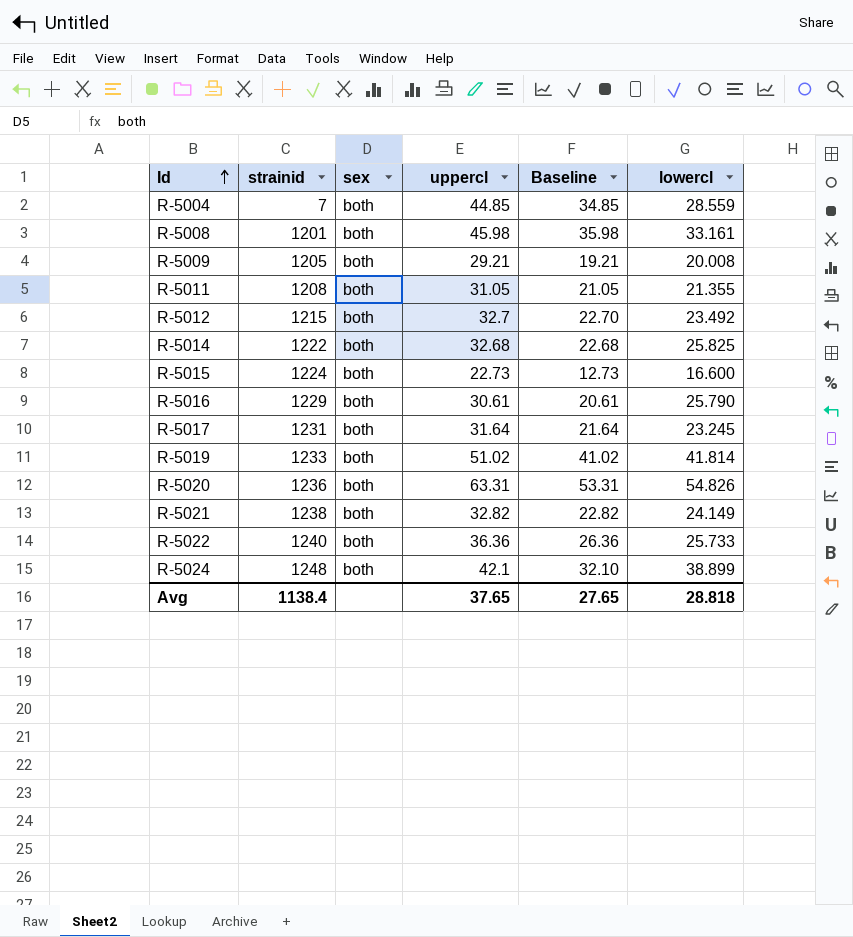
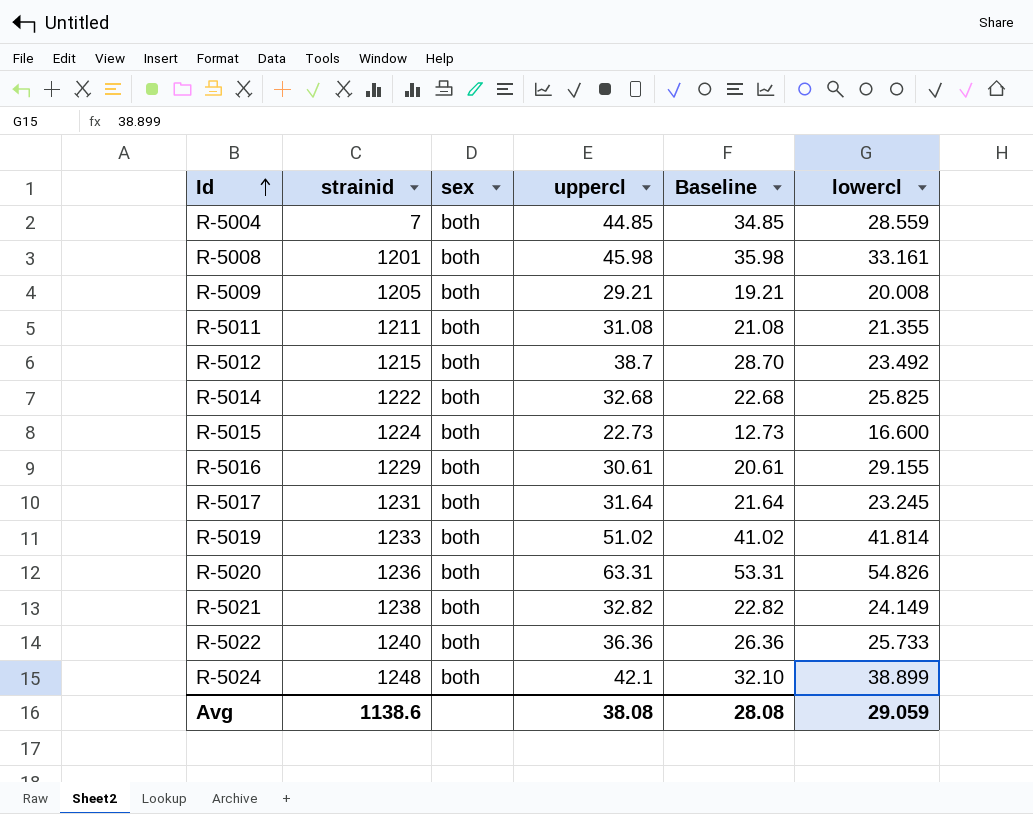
R-5011 | strainid: 1208 -> 1211
R-5011 | uppercl: 31.05 -> 31.08
R-5011 | Baseline: 21.05 -> 21.08
R-5012 | uppercl: 32.7 -> 38.7
R-5012 | Baseline: 22.70 -> 28.70
R-5016 | lowercl: 25.790 -> 29.155
Avg | strainid: 1138.4 -> 1138.6
Avg | uppercl: 37.65 -> 38.08
Avg | Baseline: 27.65 -> 28.08
Avg | lowercl: 28.818 -> 29.059

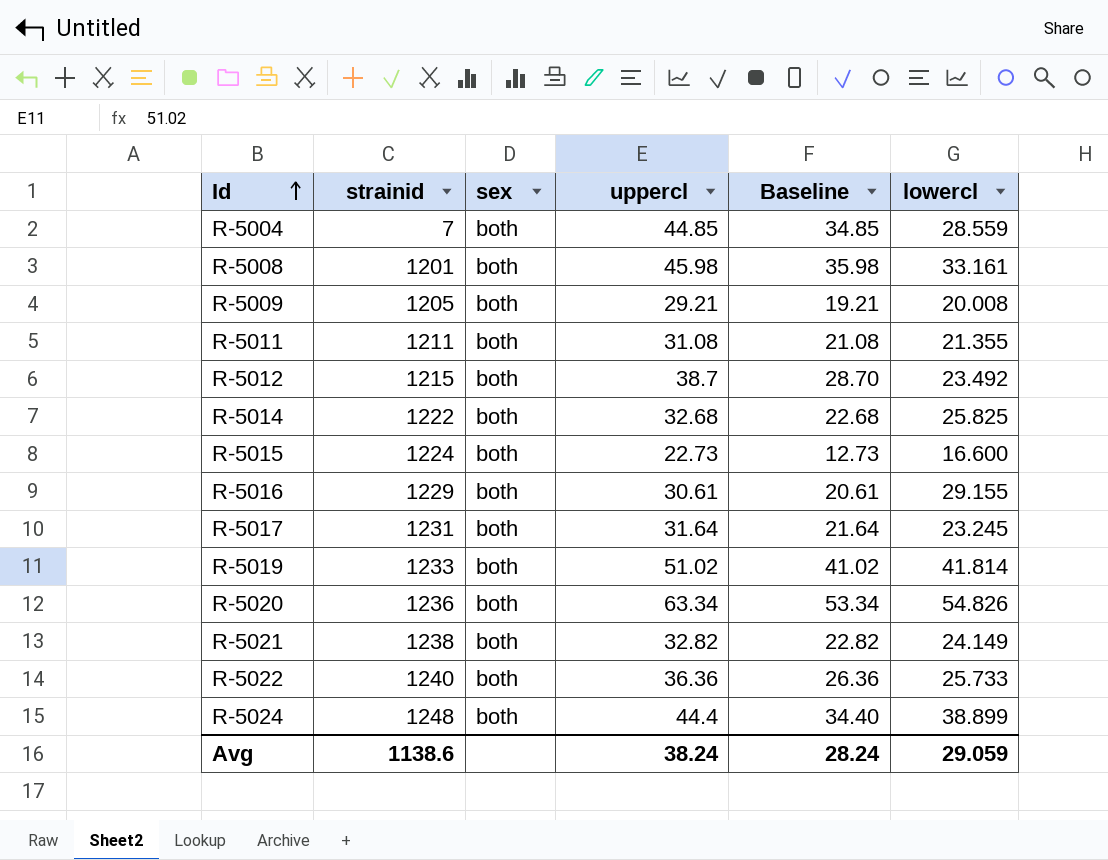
R-5020 | uppercl: 63.31 -> 63.34
R-5020 | Baseline: 53.31 -> 53.34
R-5024 | uppercl: 42.1 -> 44.4
R-5024 | Baseline: 32.10 -> 34.40
Avg | uppercl: 38.08 -> 38.24
Avg | Baseline: 28.08 -> 28.24

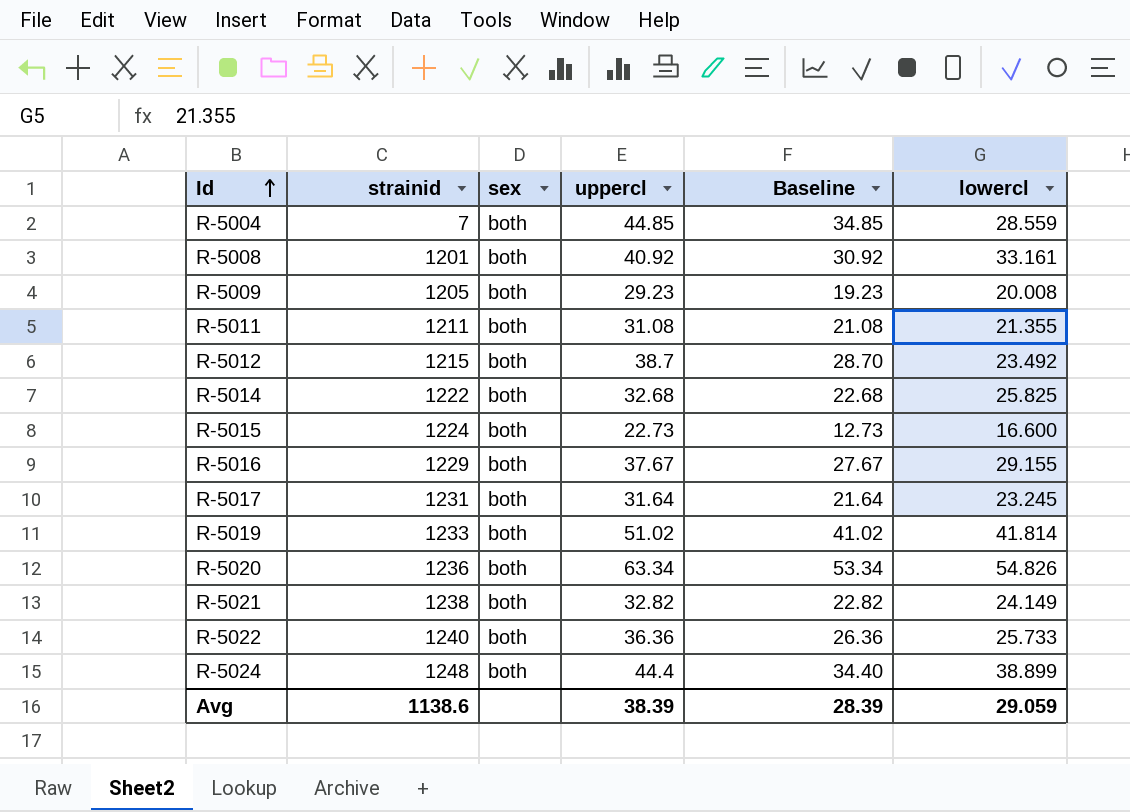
R-5008 | uppercl: 45.98 -> 40.92
R-5008 | Baseline: 35.98 -> 30.92
R-5009 | uppercl: 29.21 -> 29.23
R-5009 | Baseline: 19.21 -> 19.23
R-5016 | uppercl: 30.61 -> 37.67
R-5016 | Baseline: 20.61 -> 27.67
Avg | uppercl: 38.24 -> 38.39
Avg | Baseline: 28.24 -> 28.39

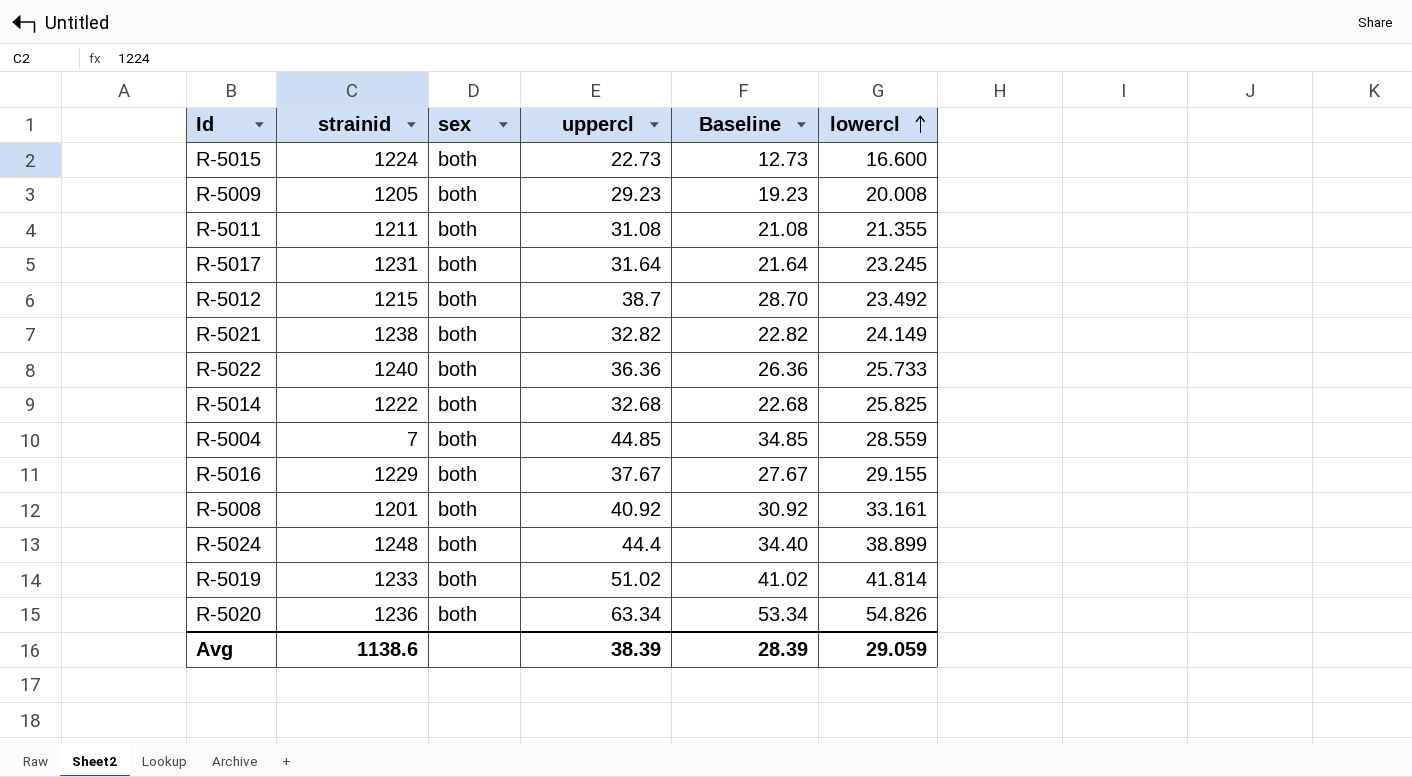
row order: Id ascending -> lowercl ascending

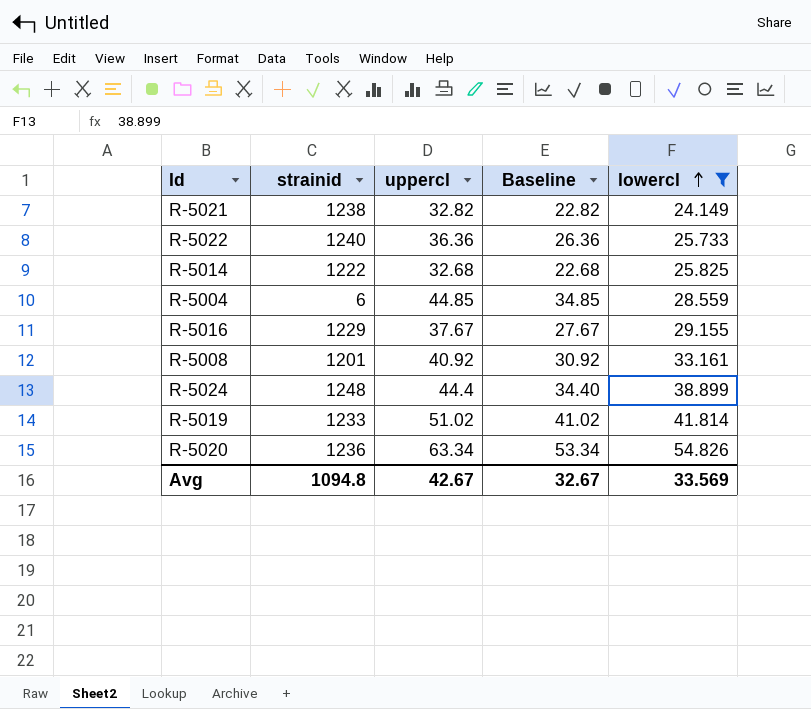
filter: none -> lowercl >= 24.149
column sex | position: 3 -> none
R-5004 | strainid: 7 -> 6
Avg | strainid: 1138.6 -> 1094.8
Avg | uppercl: 38.39 -> 42.67
Avg | Baseline: 28.39 -> 32.67
Avg | lowercl: 29.059 -> 33.569

